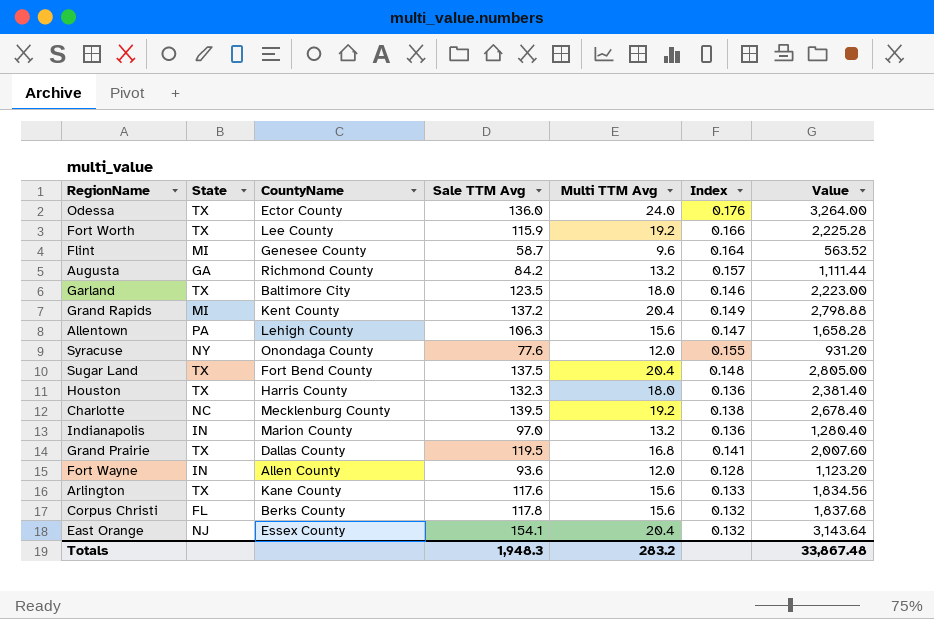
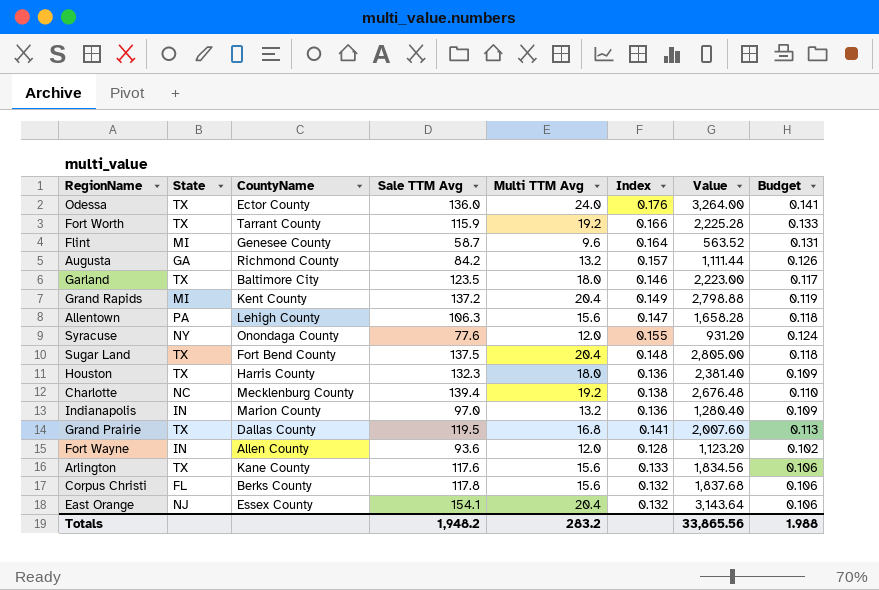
column Budget | formula: none -> [Index] * 0.8
Fort Worth | CountyName: Lee County -> Tarrant County
Charlotte | Sale TTM Avg: 139.5 -> 139.4
Charlotte | Value: 2,678.40 -> 2,676.48
Totals | Sale TTM Avg: 1,948.3 -> 1,948.2
Totals | Value: 33,867.48 -> 33,865.56

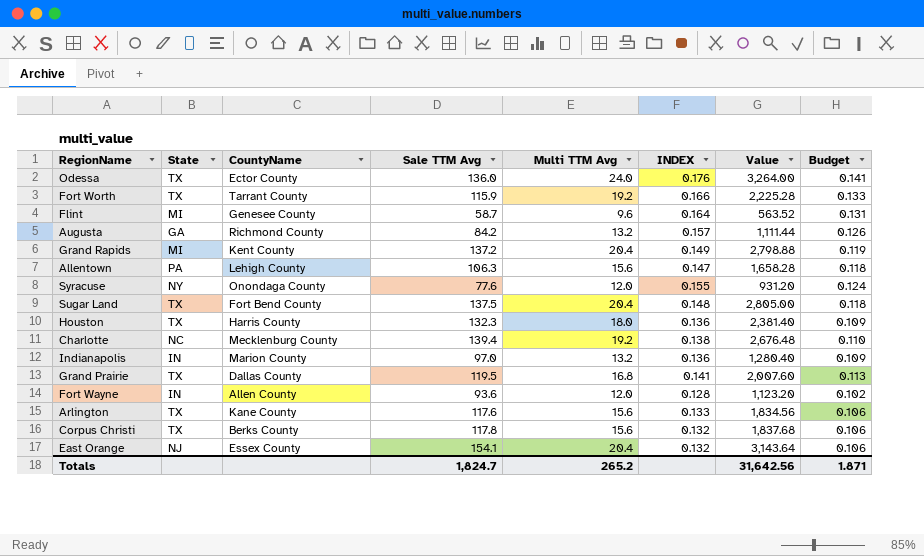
column name: Index -> INDEX
row Garland: TX | Baltimore City | 123.5 | 18.0 | 0.146 | 2,223.00 | 0.117 -> none
Corpus Christi | State: FL -> TX
Totals | Sale TTM Avg: 1,948.2 -> 1,824.7
Totals | Multi TTM Avg: 283.2 -> 265.2
Totals | Value: 33,865.56 -> 31,642.56
Totals | Budget: 1.988 -> 1.871

